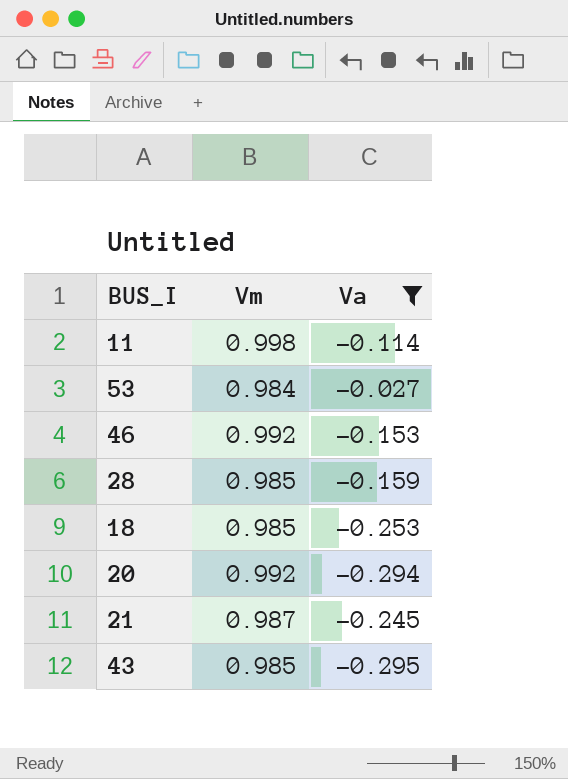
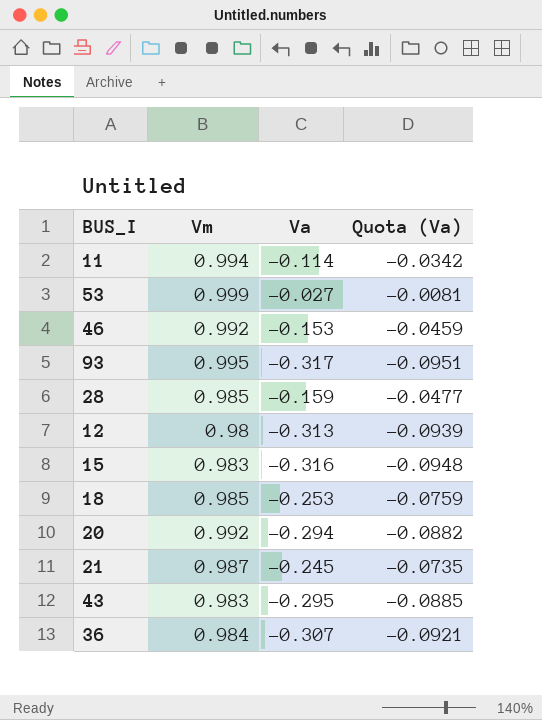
filter: Va >= -0.295 -> none
column Quota (Va) | formula: none -> [Va] * 0.3
11 | Vm: 0.998 -> 0.994
53 | Vm: 0.984 -> 0.999
43 | Vm: 0.985 -> 0.983

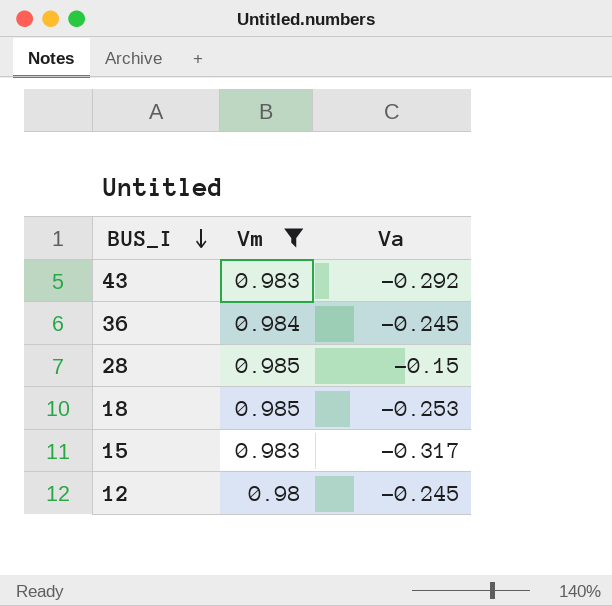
filter: none -> Vm <= 0.985
row order: none -> BUS_I descending
column Quota (Va) | formula: [Va] * 0.3 -> none
43 | Va: -0.295 -> -0.292
36 | Va: -0.307 -> -0.245
28 | Va: -0.159 -> -0.15
15 | Va: -0.316 -> -0.317
12 | Va: -0.313 -> -0.245

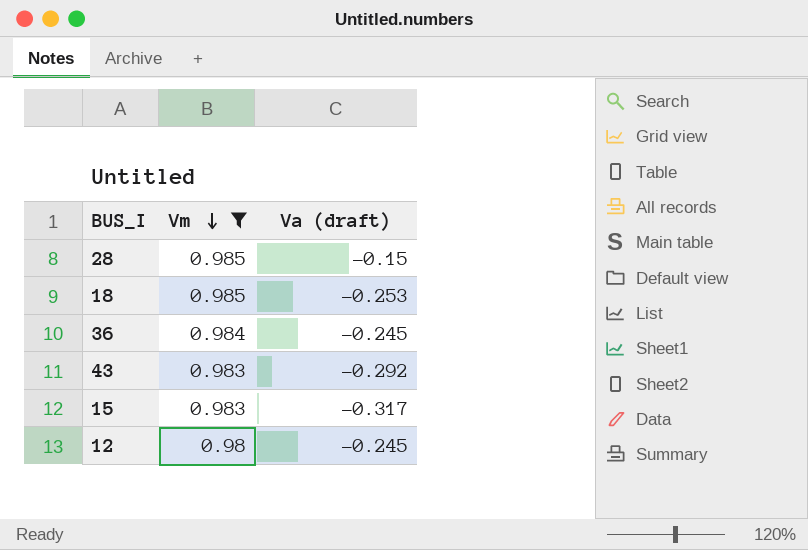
row order: BUS_I descending -> Vm descending
column name: Va -> Va (draft)

